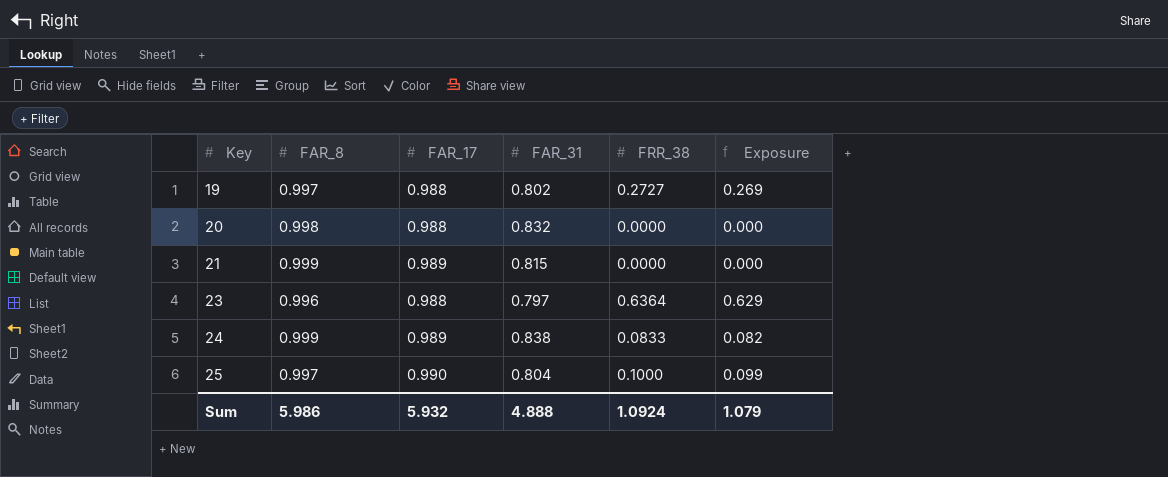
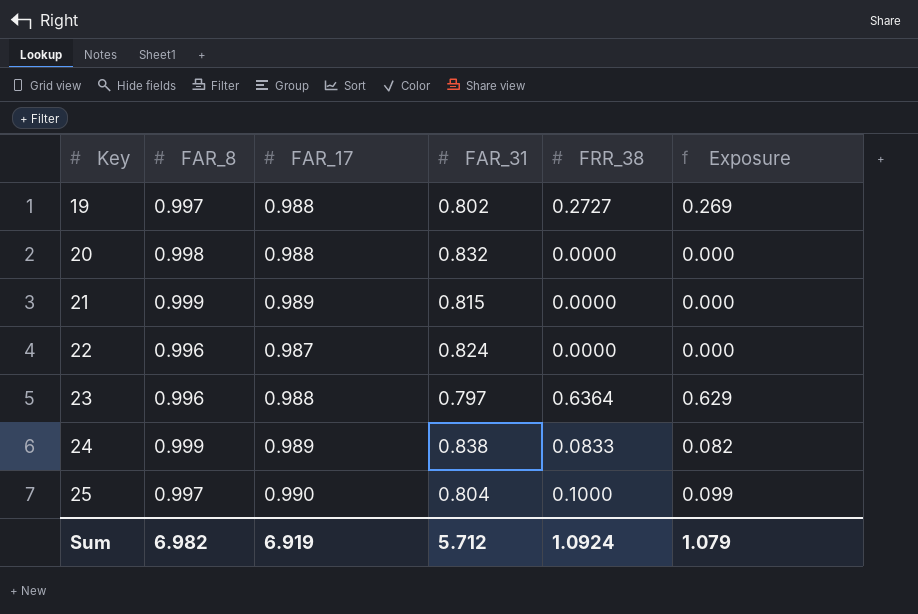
row 22: none -> 0.996 | 0.987 | 0.824 | 0.0000 | 0.000
Sum | FAR_8: 5.986 -> 6.982
Sum | FAR_17: 5.932 -> 6.919
Sum | FAR_31: 4.888 -> 5.712

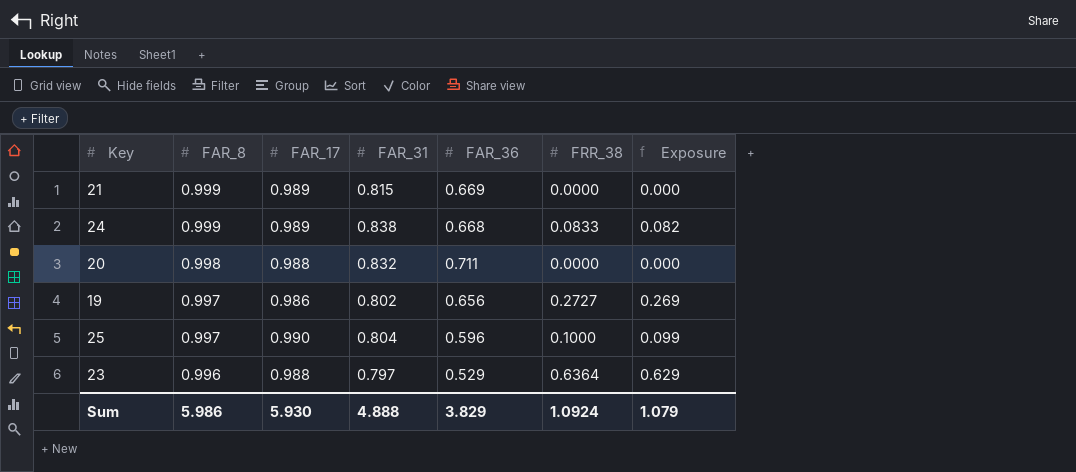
row order: Key ascending -> FAR_8 descending
column FAR_36 | position: none -> 5
row 22: 0.996 | 0.987 | 0.824 | 0.0000 | 0.000 -> none
19 | FAR_17: 0.988 -> 0.986
Sum | FAR_8: 6.982 -> 5.986
Sum | FAR_17: 6.919 -> 5.930
Sum | FAR_31: 5.712 -> 4.888

